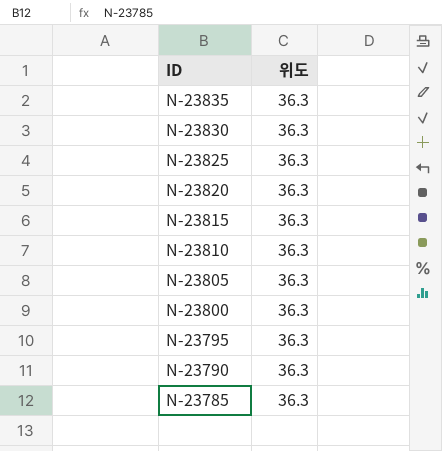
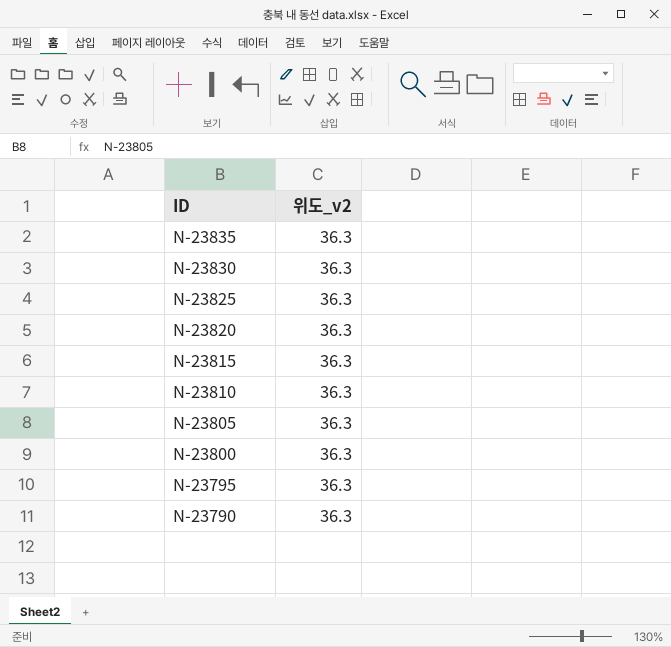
column name: 위도 -> 위도_v2
row N-23785: 36.3 -> none

